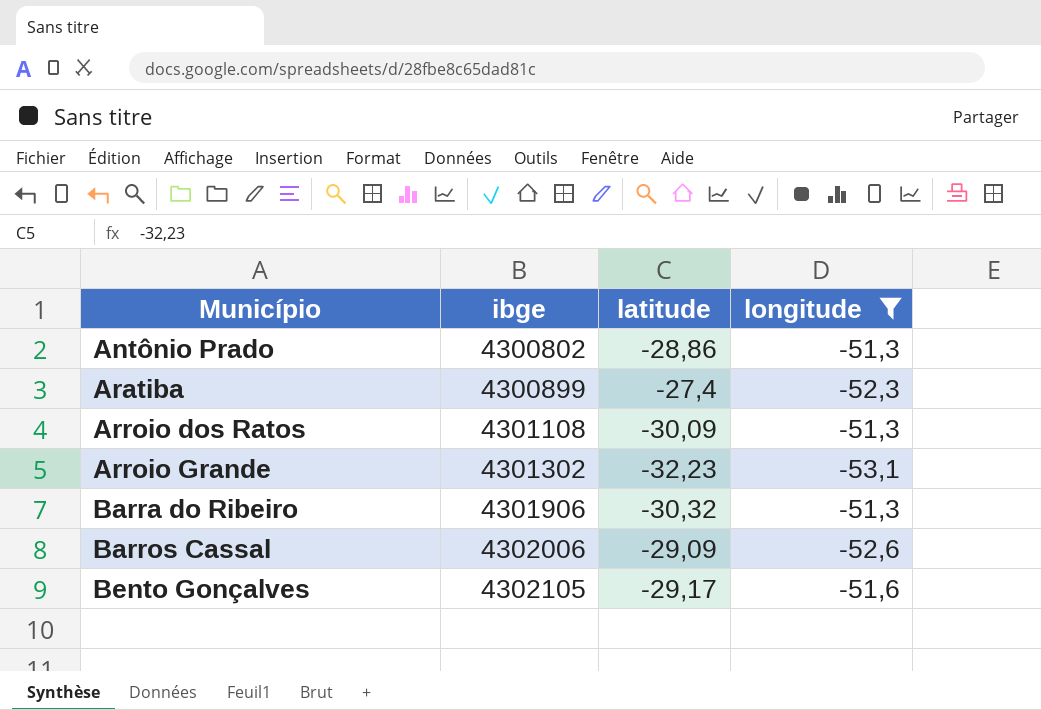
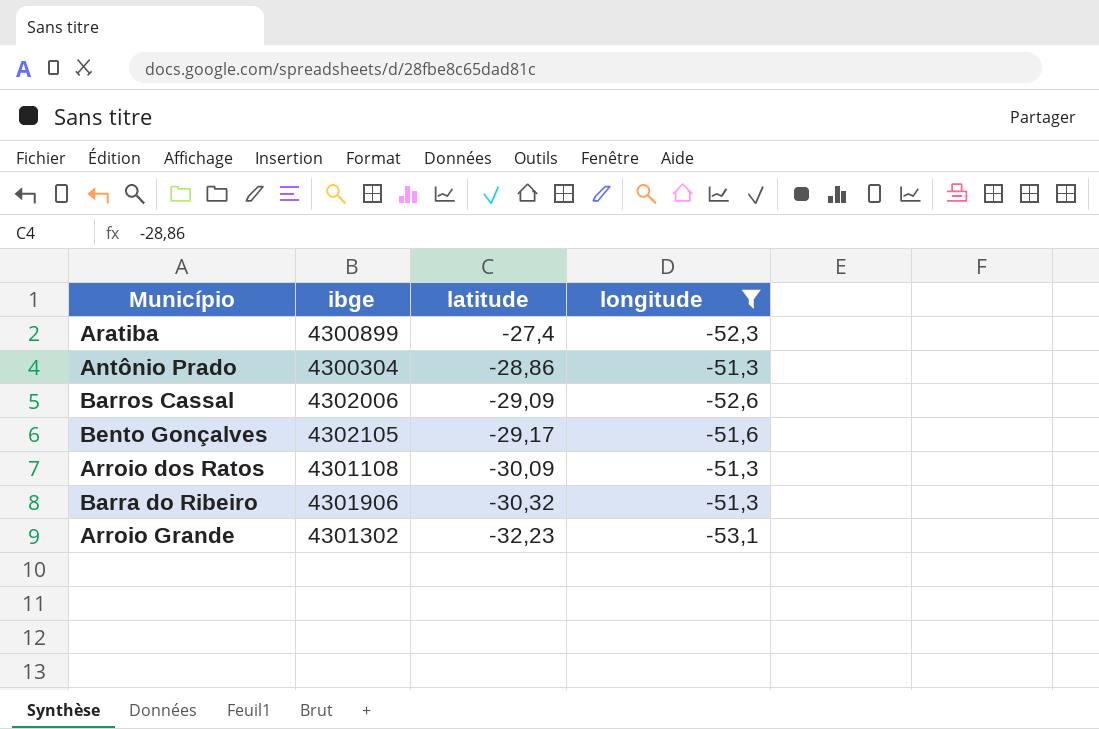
row order: Município ascending -> latitude descending
Antônio Prado | ibge: 4300802 -> 4300304

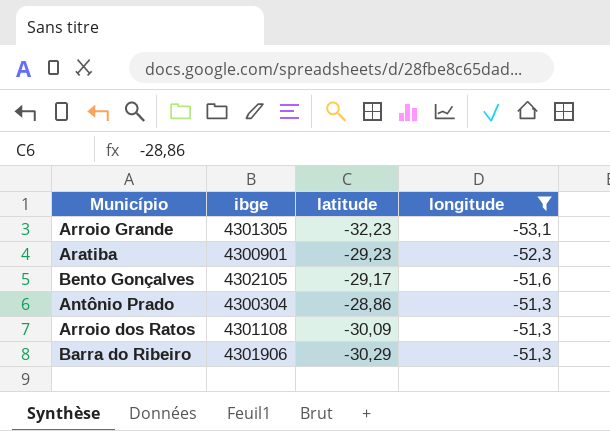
row order: latitude descending -> longitude ascending
row Barros Cassal: 4302006 | -29,09 | -52,6 -> none
Arroio Grande | ibge: 4301302 -> 4301305
Aratiba | ibge: 4300899 -> 4300901
Aratiba | latitude: -27,4 -> -29,23
Barra do Ribeiro | latitude: -30,32 -> -30,29

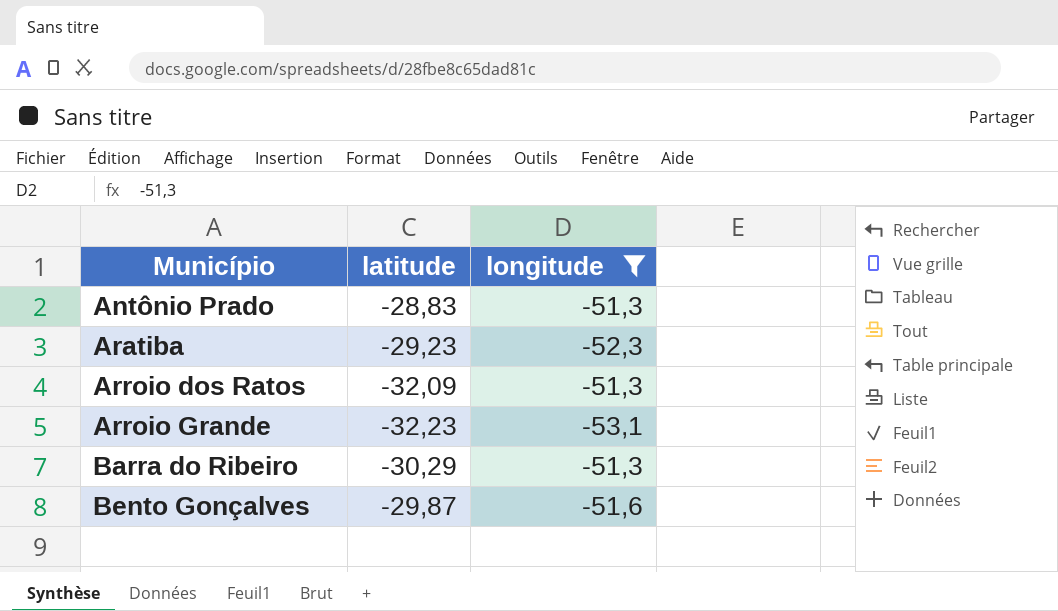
row order: longitude ascending -> Município ascending
column ibge | position: 2 -> none
Antônio Prado | latitude: -28,86 -> -28,83
Arroio dos Ratos | latitude: -30,09 -> -32,09
Bento Gonçalves | latitude: -29,17 -> -29,87

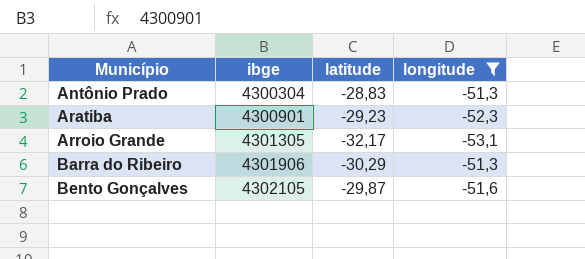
column ibge | position: none -> 2
row Arroio dos Ratos: -32,09 | -51,3 -> none
Arroio Grande | latitude: -32,23 -> -32,17

